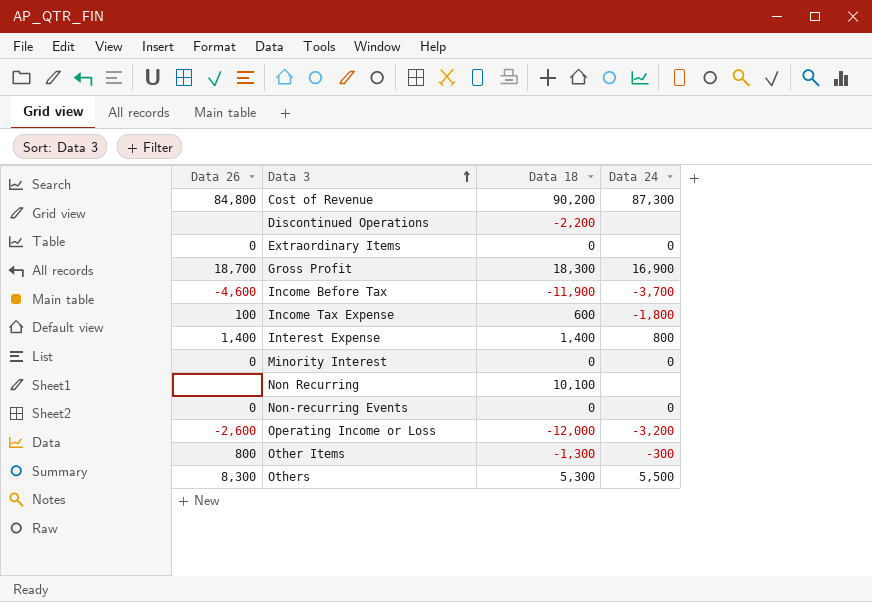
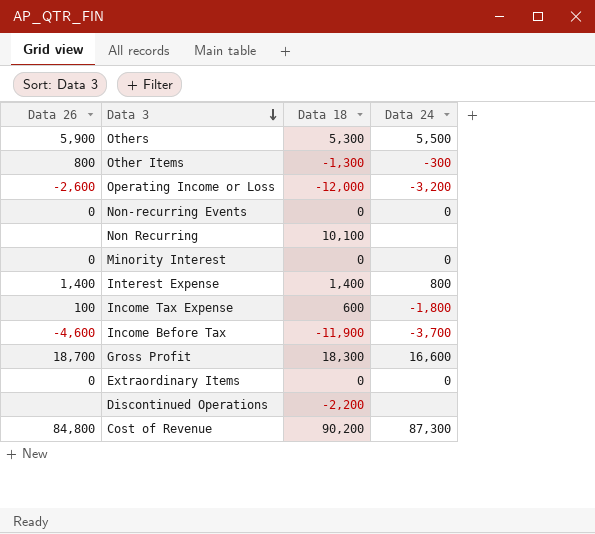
row order: Data 3 ascending -> Data 3 descending
Others | Data 26: 8,300 -> 5,900
Gross Profit | Data 24: 16,900 -> 16,600

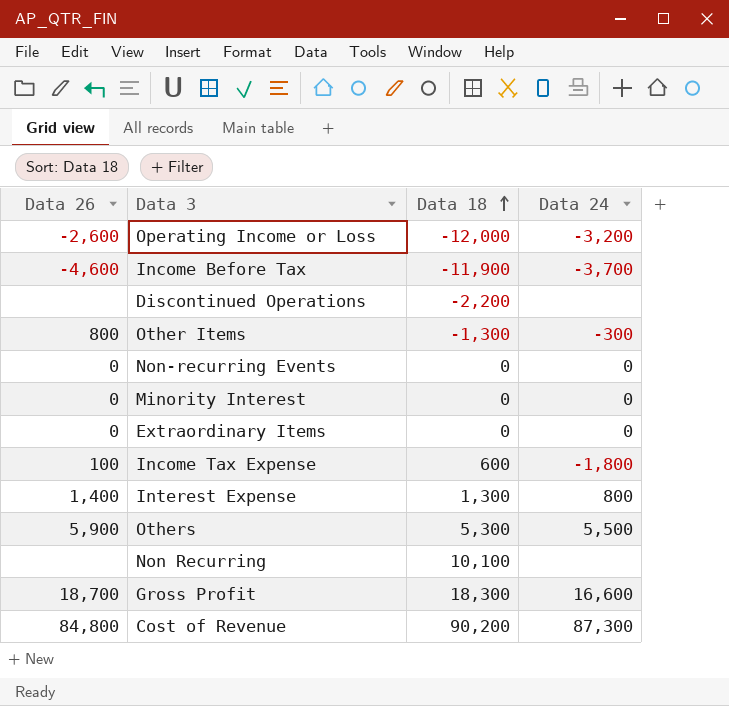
row order: Data 3 descending -> Data 18 ascending
Interest Expense | Data 18: 1,400 -> 1,300

